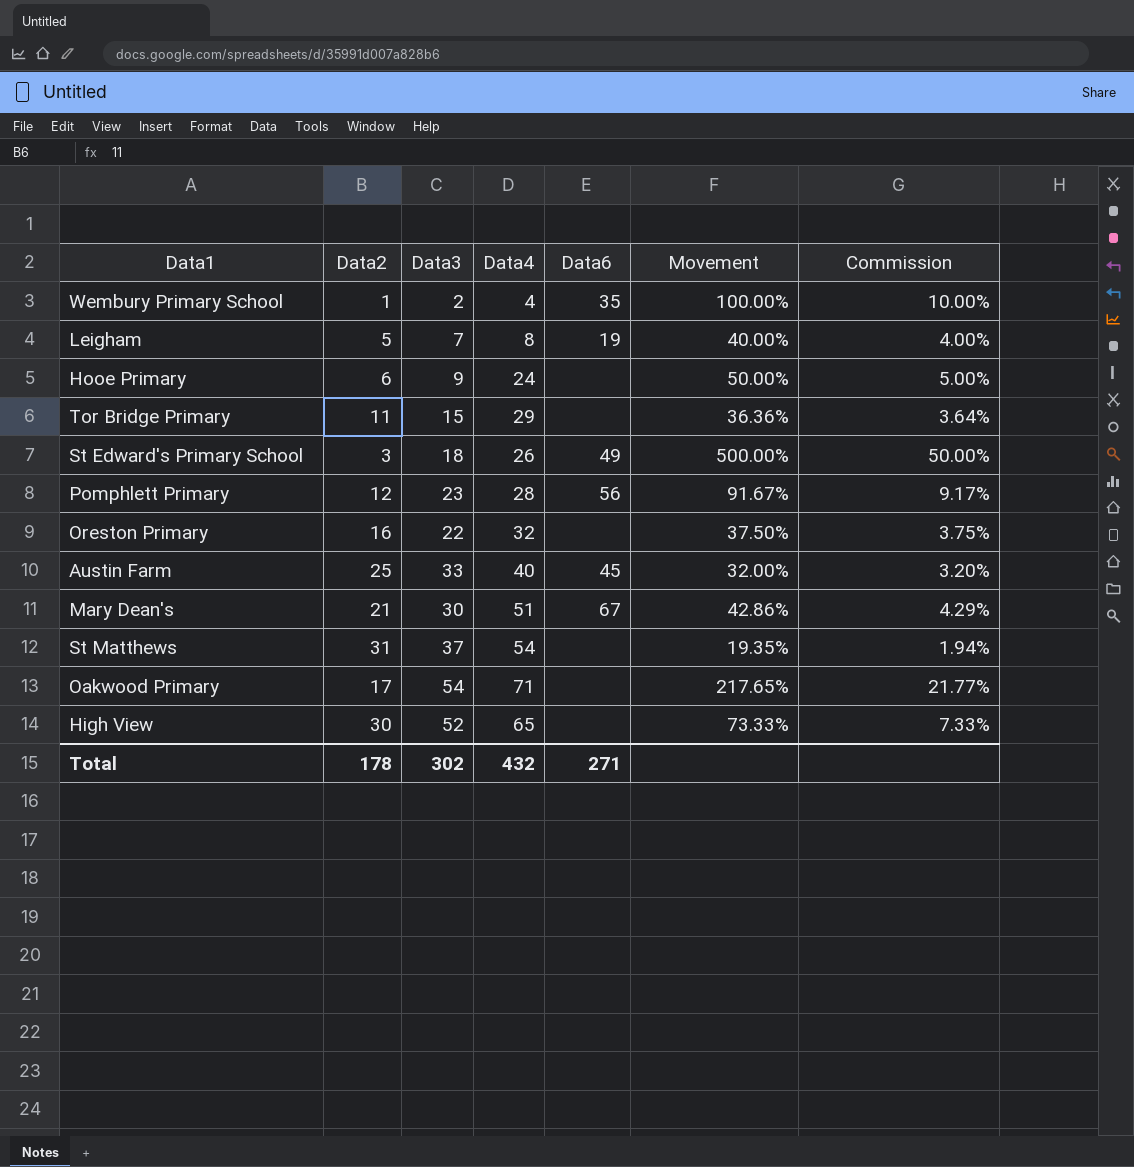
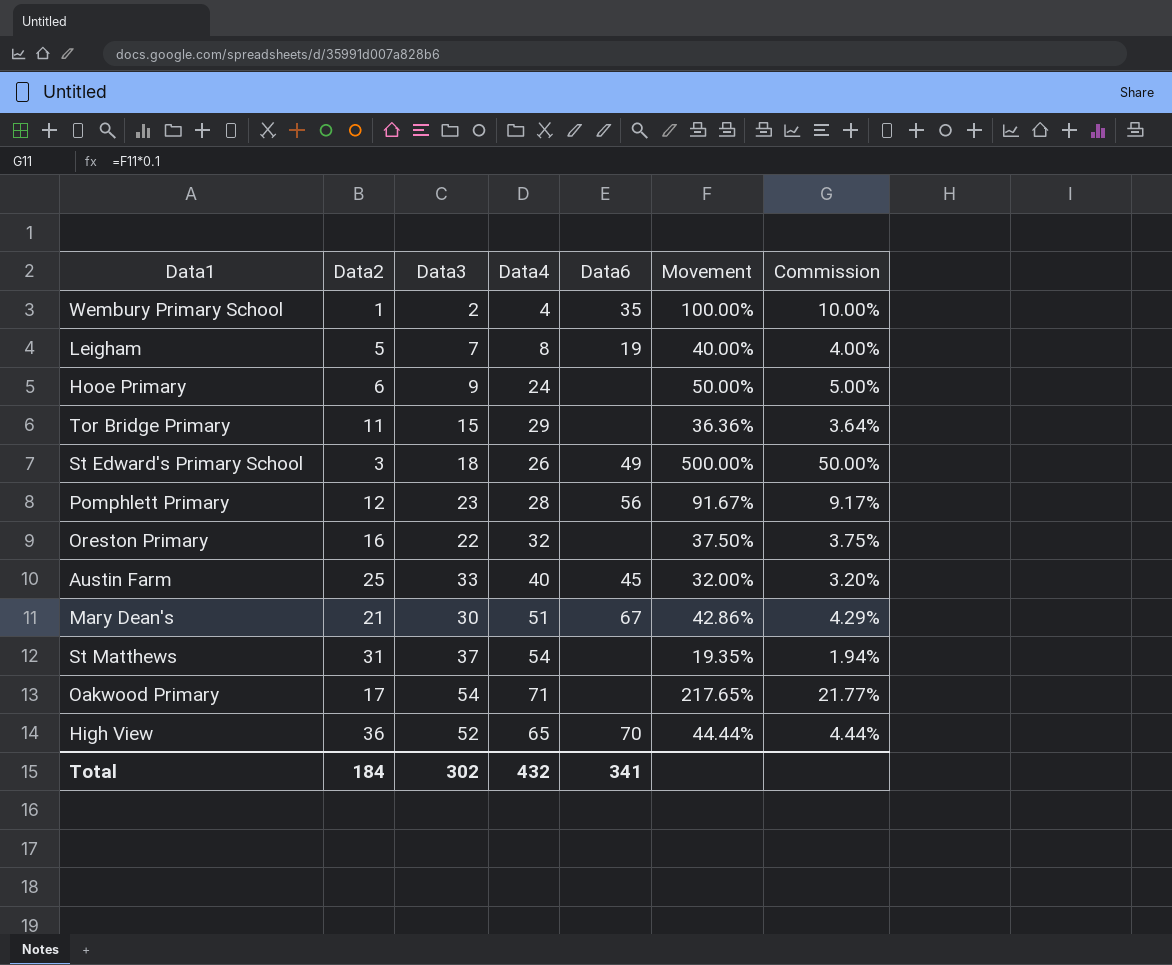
High View | Data2: 30 -> 36
High View | Data6: none -> 70
High View | Movement: 73.33% -> 44.44%
High View | Commission: 7.33% -> 4.44%
Total | Data2: 178 -> 184
Total | Data6: 271 -> 341

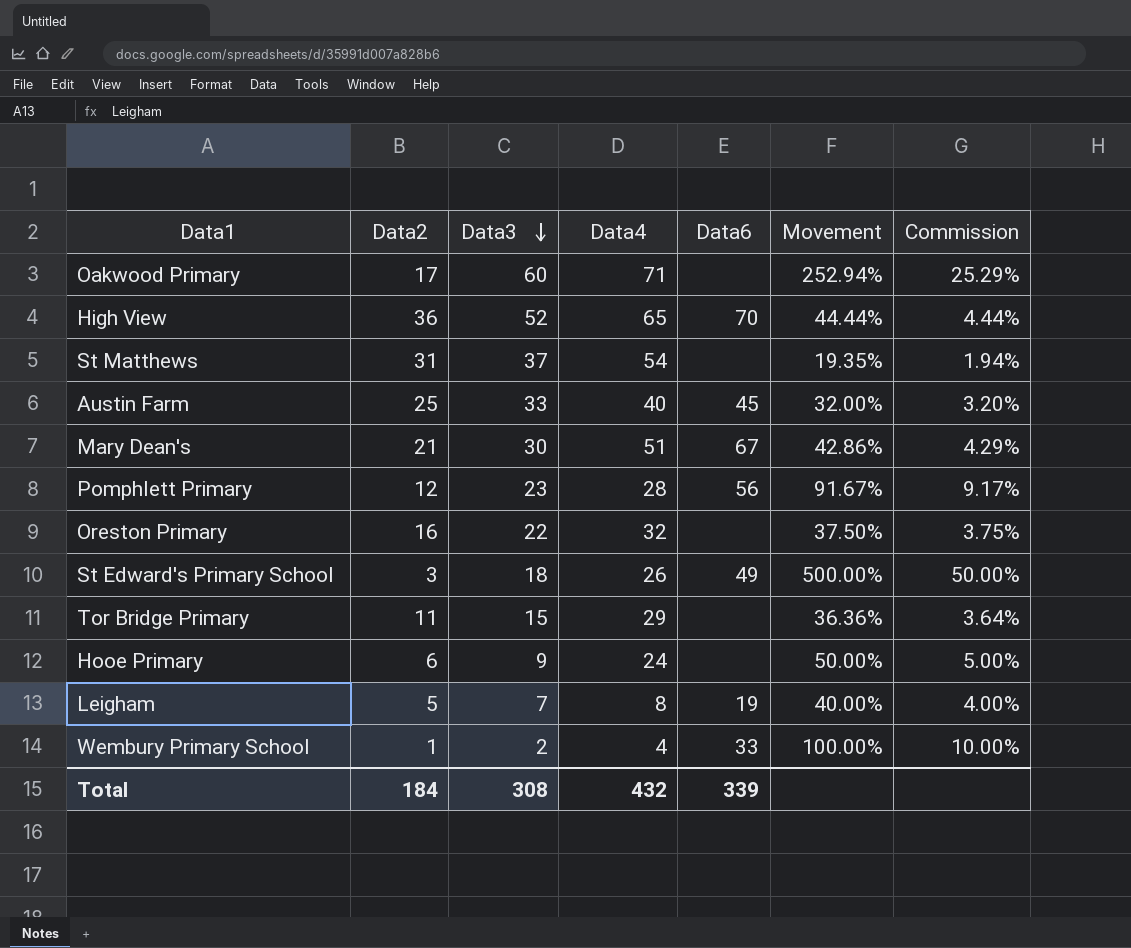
row order: none -> Data3 descending
Oakwood Primary | Data3: 54 -> 60
Oakwood Primary | Movement: 217.65% -> 252.94%
Oakwood Primary | Commission: 21.77% -> 25.29%
Wembury Primary School | Data6: 35 -> 33
Total | Data3: 302 -> 308
Total | Data6: 341 -> 339

